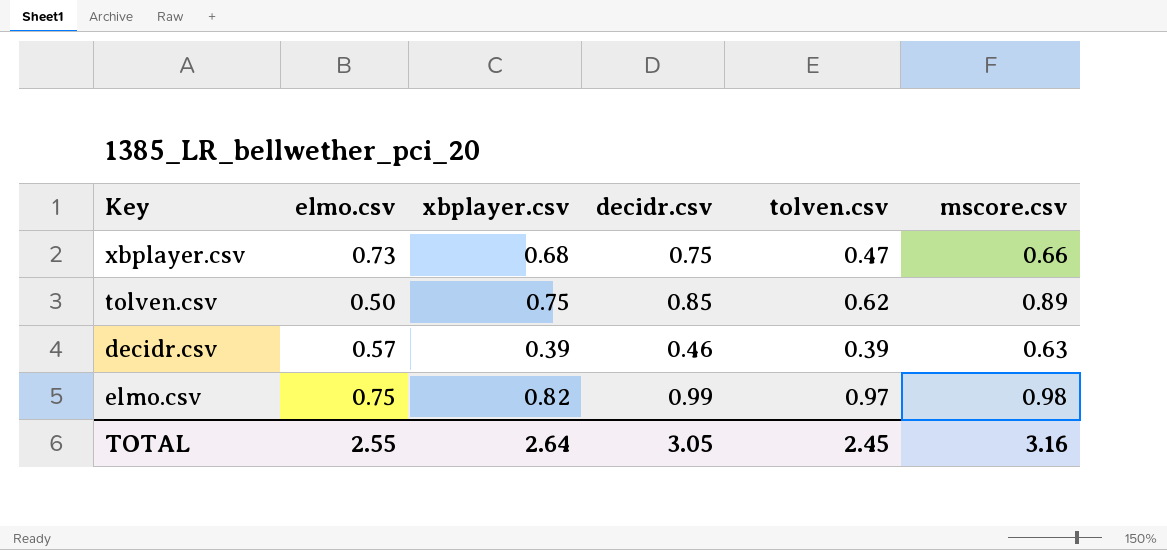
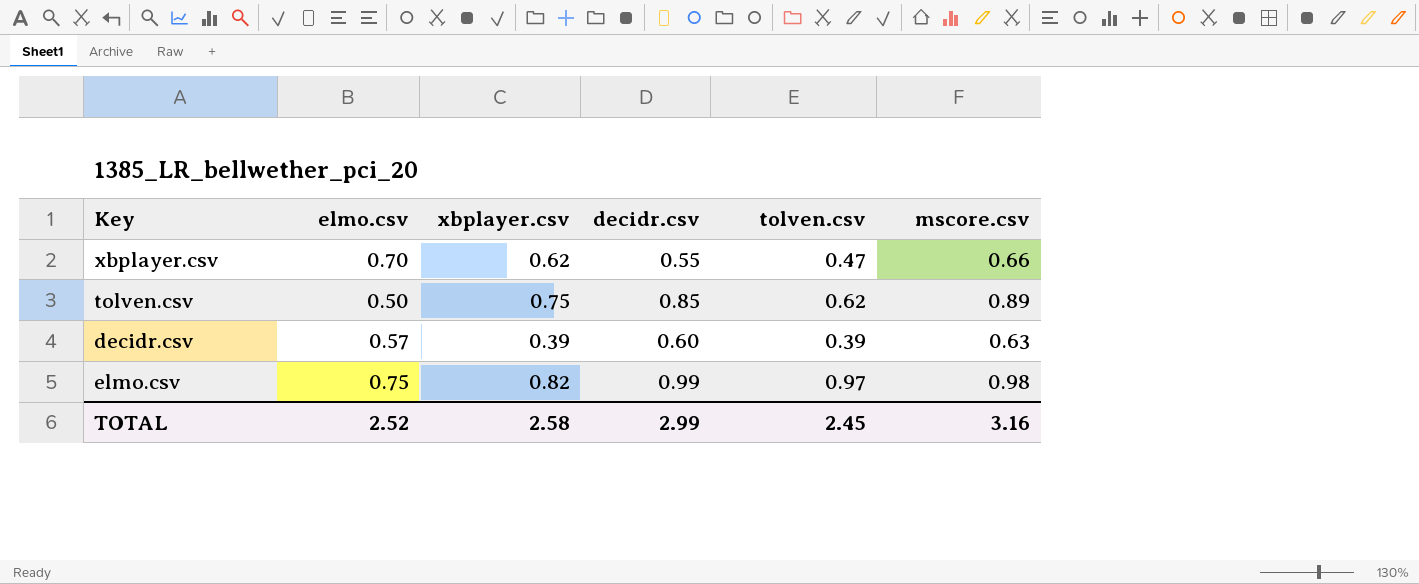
xbplayer.csv | elmo.csv: 0.73 -> 0.70
xbplayer.csv | xbplayer.csv: 0.68 -> 0.62
xbplayer.csv | decidr.csv: 0.75 -> 0.55
decidr.csv | decidr.csv: 0.46 -> 0.60
TOTAL | elmo.csv: 2.55 -> 2.52
TOTAL | xbplayer.csv: 2.64 -> 2.58
TOTAL | decidr.csv: 3.05 -> 2.99

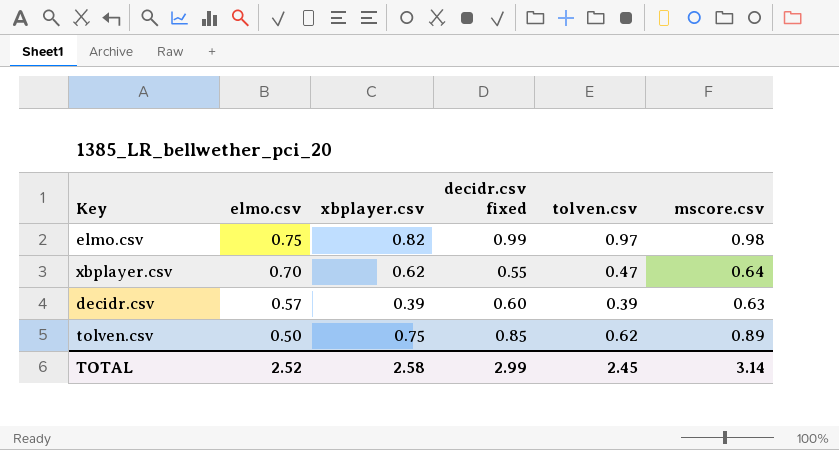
row order: none -> elmo.csv descending
column name: decidr.csv -> decidr.csv fixed
xbplayer.csv | mscore.csv: 0.66 -> 0.64
TOTAL | mscore.csv: 3.16 -> 3.14

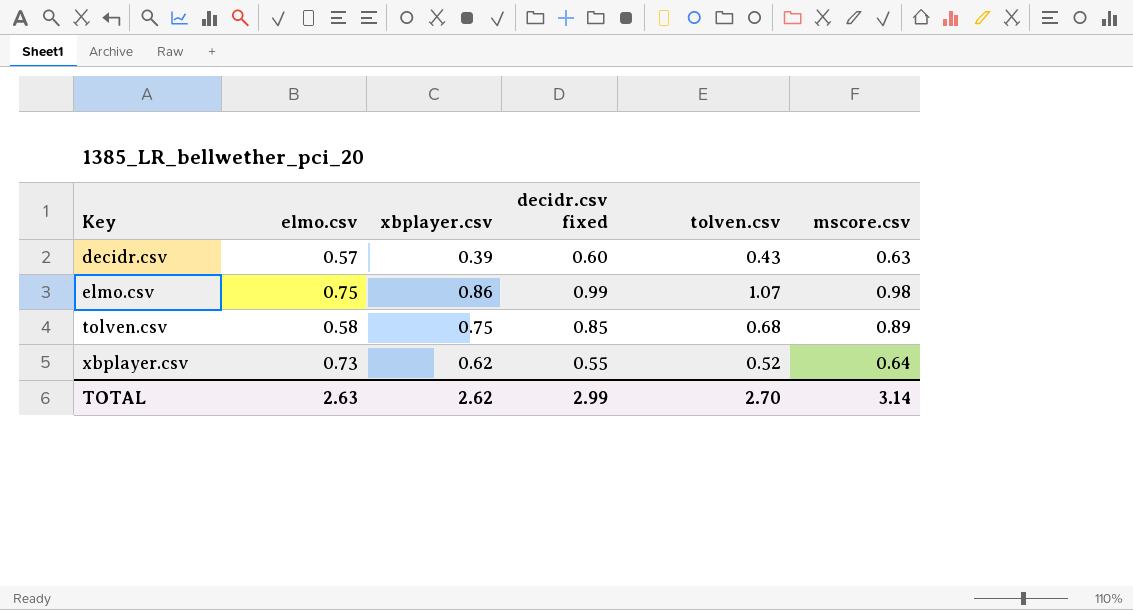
row order: elmo.csv descending -> Key ascending
decidr.csv | tolven.csv: 0.39 -> 0.43
elmo.csv | xbplayer.csv: 0.82 -> 0.86
elmo.csv | tolven.csv: 0.97 -> 1.07
tolven.csv | elmo.csv: 0.50 -> 0.58
tolven.csv | tolven.csv: 0.62 -> 0.68
xbplayer.csv | elmo.csv: 0.70 -> 0.73
xbplayer.csv | tolven.csv: 0.47 -> 0.52
TOTAL | elmo.csv: 2.52 -> 2.63
TOTAL | xbplayer.csv: 2.58 -> 2.62
TOTAL | tolven.csv: 2.45 -> 2.70

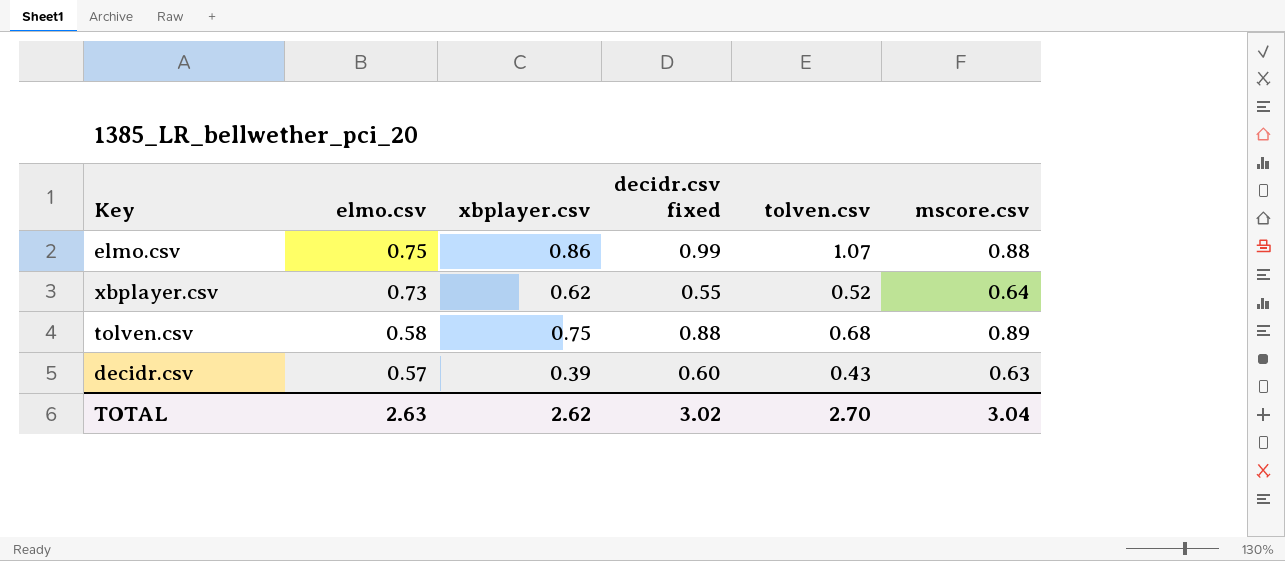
row order: Key ascending -> elmo.csv descending
elmo.csv | mscore.csv: 0.98 -> 0.88
tolven.csv | decidr.csv fixed: 0.85 -> 0.88
TOTAL | decidr.csv fixed: 2.99 -> 3.02
TOTAL | mscore.csv: 3.14 -> 3.04

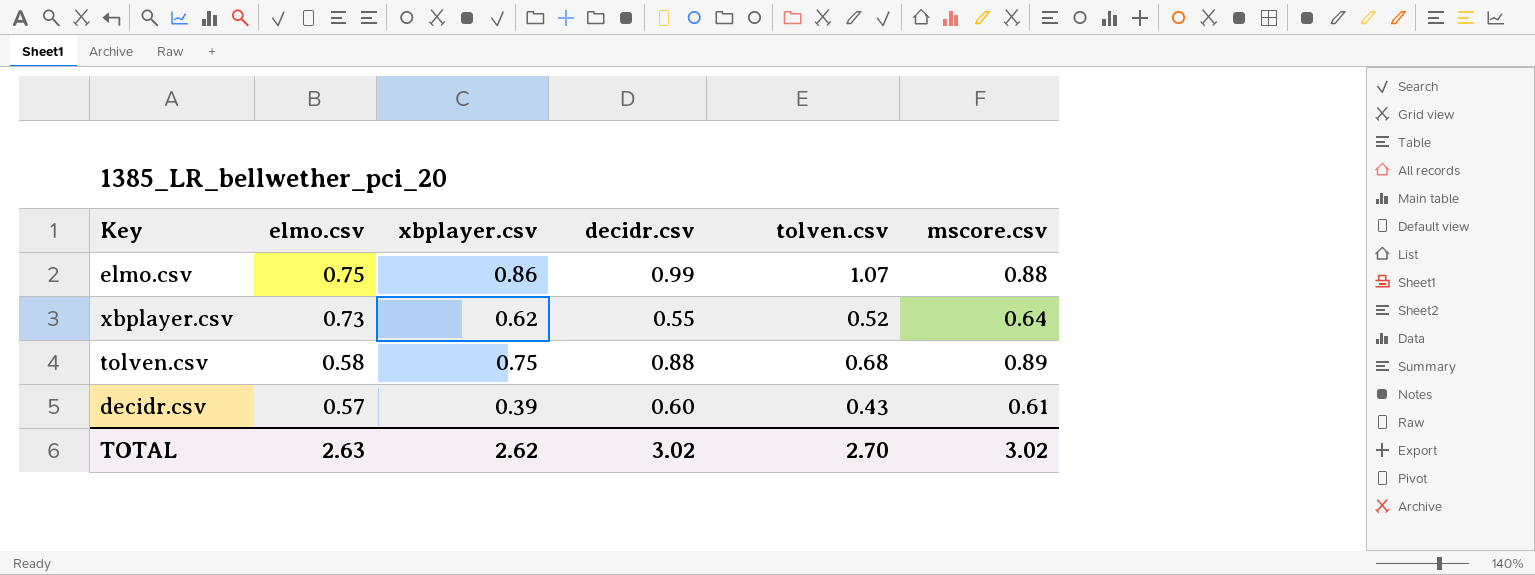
column name: decidr.csv fixed -> decidr.csv
decidr.csv | mscore.csv: 0.63 -> 0.61
TOTAL | mscore.csv: 3.04 -> 3.02

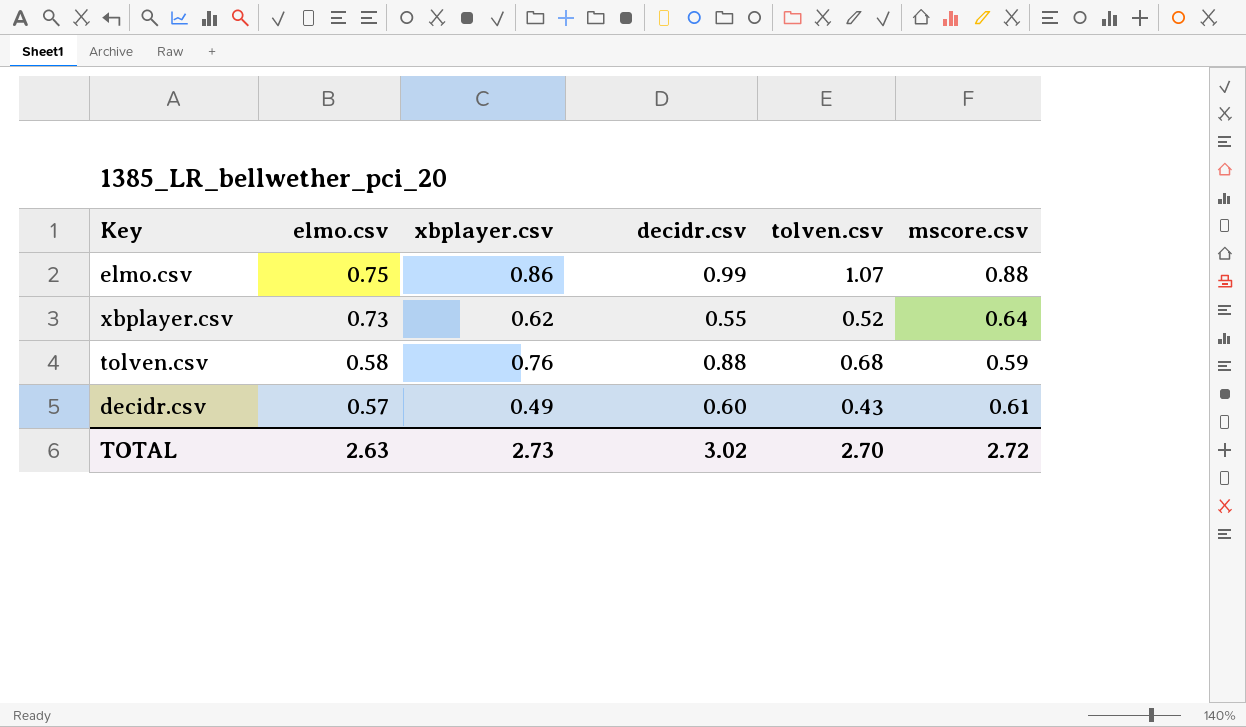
tolven.csv | xbplayer.csv: 0.75 -> 0.76
tolven.csv | mscore.csv: 0.89 -> 0.59
decidr.csv | xbplayer.csv: 0.39 -> 0.49
TOTAL | xbplayer.csv: 2.62 -> 2.73
TOTAL | mscore.csv: 3.02 -> 2.72

